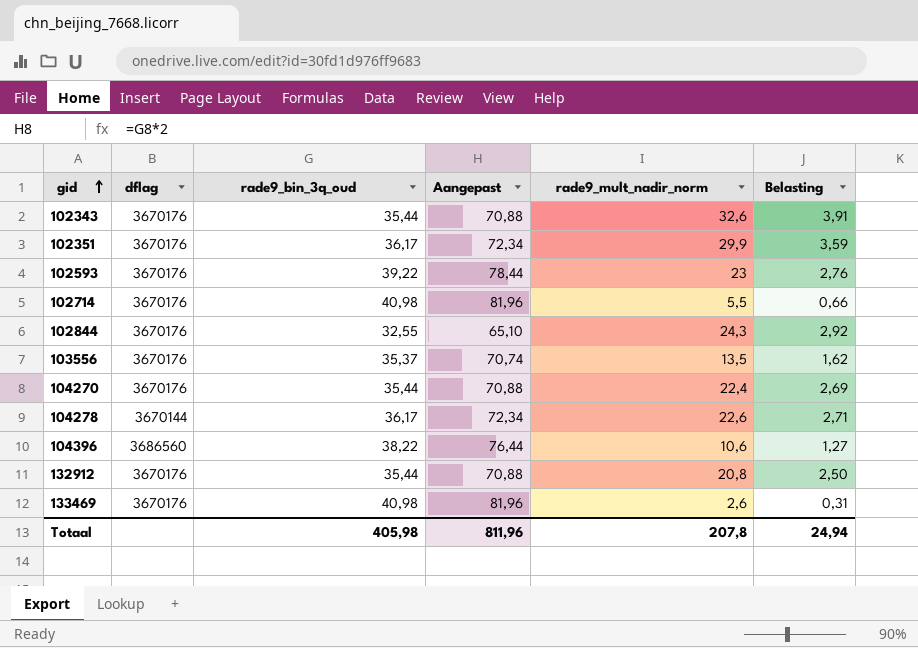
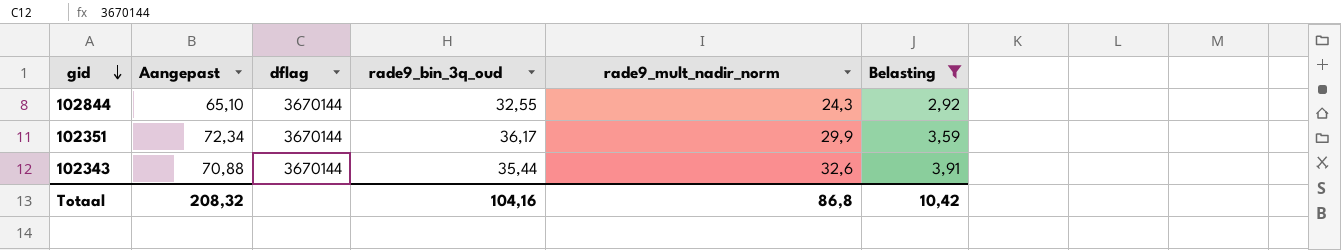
filter: none -> Belasting >= 2,92
row order: gid ascending -> gid descending
column Aangepast | position: 4 -> 2
102844 | dflag: 3670176 -> 3670144
102351 | dflag: 3670176 -> 3670144
102343 | dflag: 3670176 -> 3670144
Totaal | Aangepast: 811,96 -> 208,32
Totaal | rade9_bin_3q_oud: 405,98 -> 104,16
Totaal | rade9_mult_nadir_norm: 207,8 -> 86,8
Totaal | Belasting: 24,94 -> 10,42

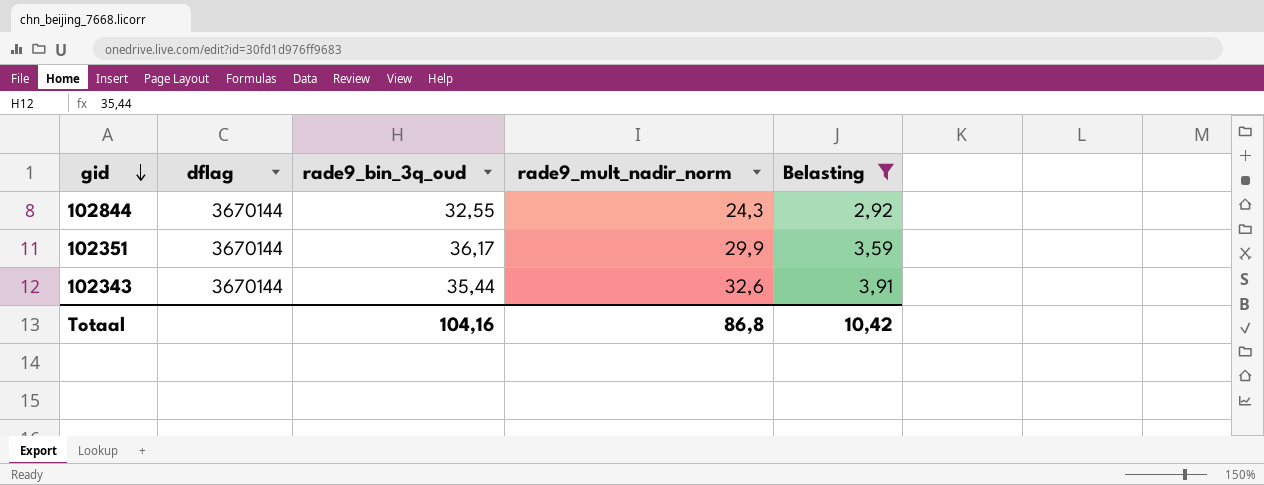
column Aangepast | formula: [rade9_bin_3q_oud] * 2 -> none

